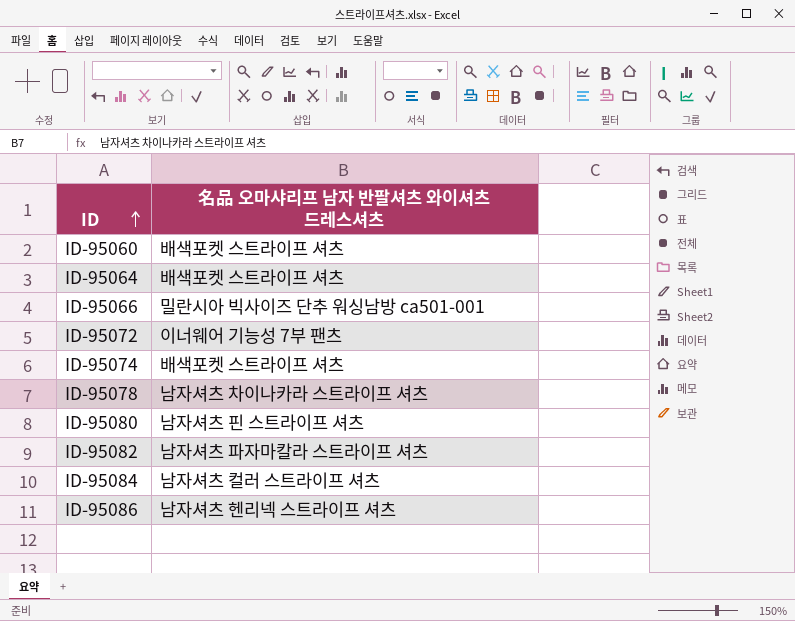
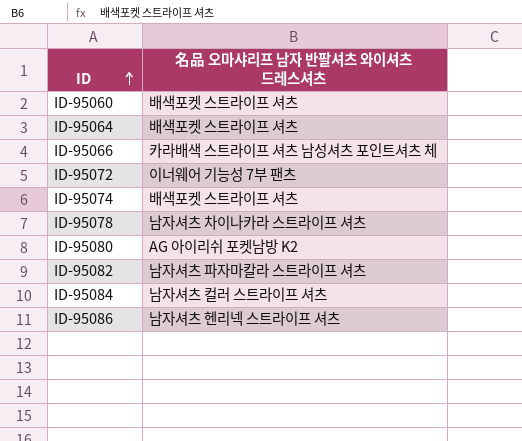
ID-95066 | 名品 오마샤리프 남자 반팔셔츠 와이셔츠 드레스셔츠: 밀란시아 빅사이즈 단추 워싱남방 ca501-001 -> 카라배색 스트라이프 셔츠 남성셔츠 포인트셔츠 체
ID-95080 | 名品 오마샤리프 남자 반팔셔츠 와이셔츠 드레스셔츠: 남자셔츠 핀 스트라이프 셔츠 -> AG 아이리쉬 포켓남방 K2

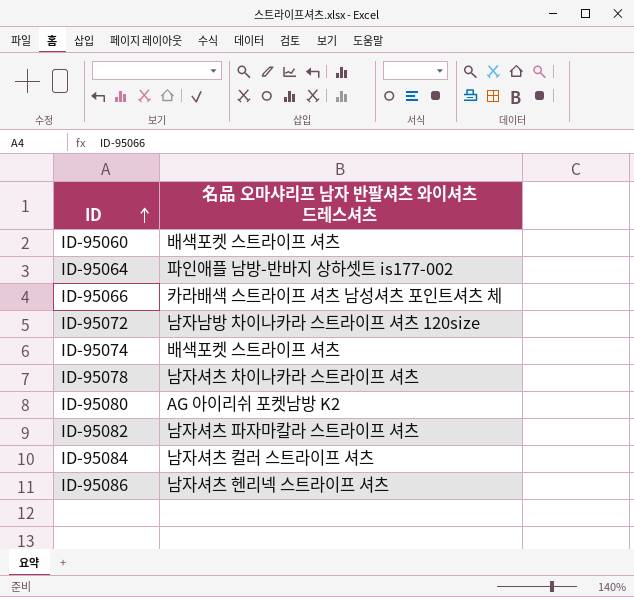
ID-95064 | 名品 오마샤리프 남자 반팔셔츠 와이셔츠 드레스셔츠: 배색포켓 스트라이프 셔츠 -> 파인애플 남방-반바지 상하셋트 is177-002
ID-95072 | 名品 오마샤리프 남자 반팔셔츠 와이셔츠 드레스셔츠: 이너웨어 기능성 7부 팬츠 -> 남자남방 차이나카라 스트라이프 셔츠 120size

